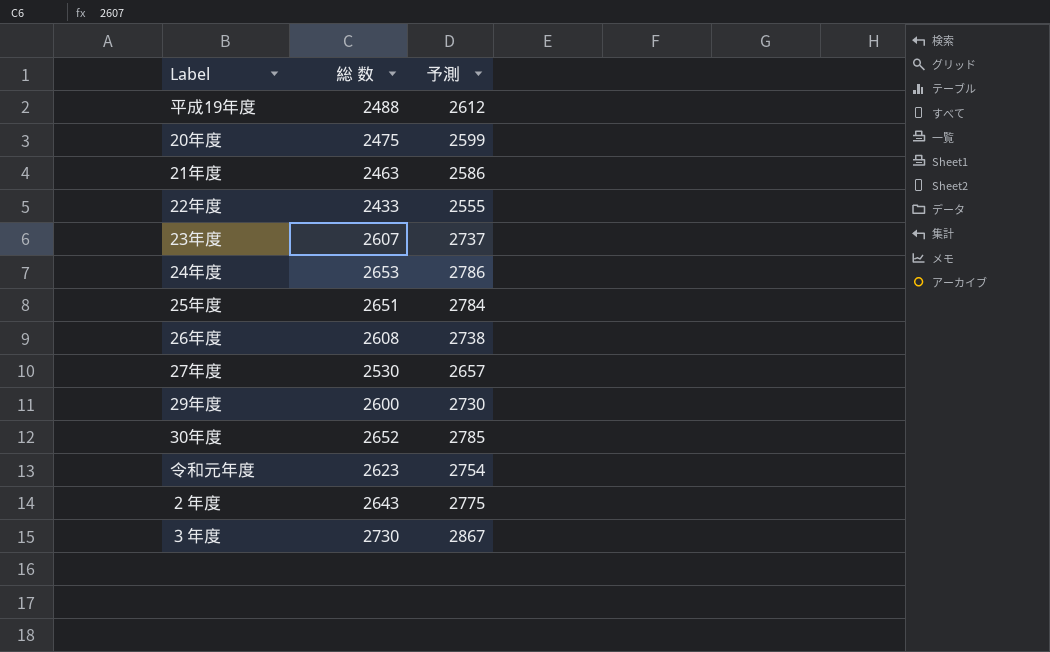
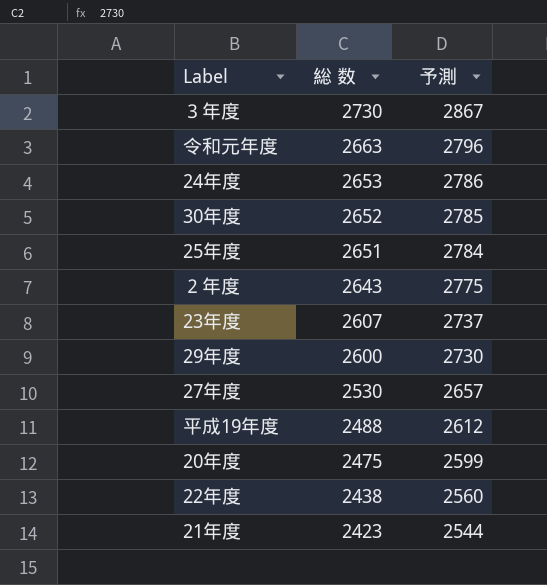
row order: none -> 総 数 descending
row 26年度: 2608 | 2738 -> none
令和元年度 | 総 数: 2623 -> 2663
令和元年度 | 予測: 2754 -> 2796
22年度 | 総 数: 2433 -> 2438
22年度 | 予測: 2555 -> 2560
21年度 | 総 数: 2463 -> 2423
21年度 | 予測: 2586 -> 2544

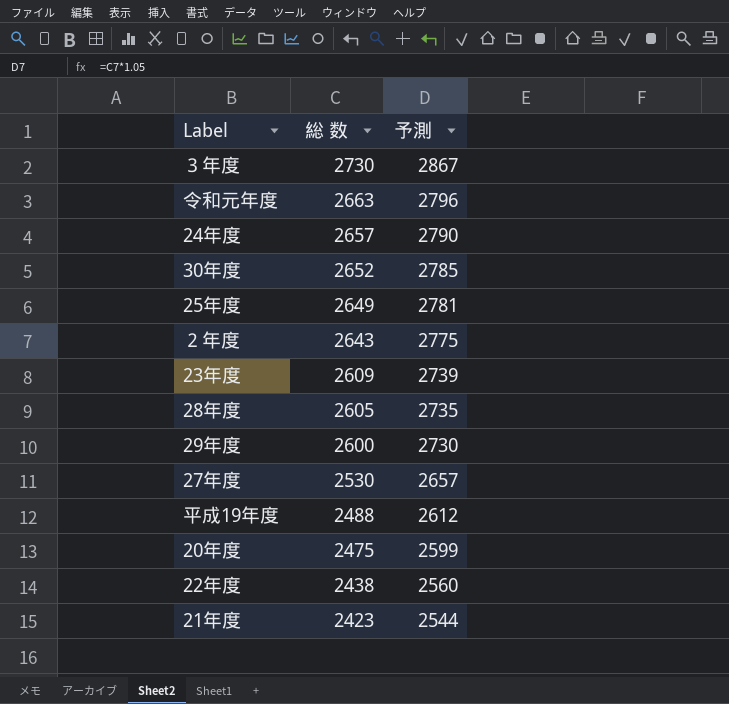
24年度 | 総 数: 2653 -> 2657
24年度 | 予測: 2786 -> 2790
25年度 | 総 数: 2651 -> 2649
25年度 | 予測: 2784 -> 2781
23年度 | 総 数: 2607 -> 2609
23年度 | 予測: 2737 -> 2739
row 28年度: none -> 2605 | 2735

